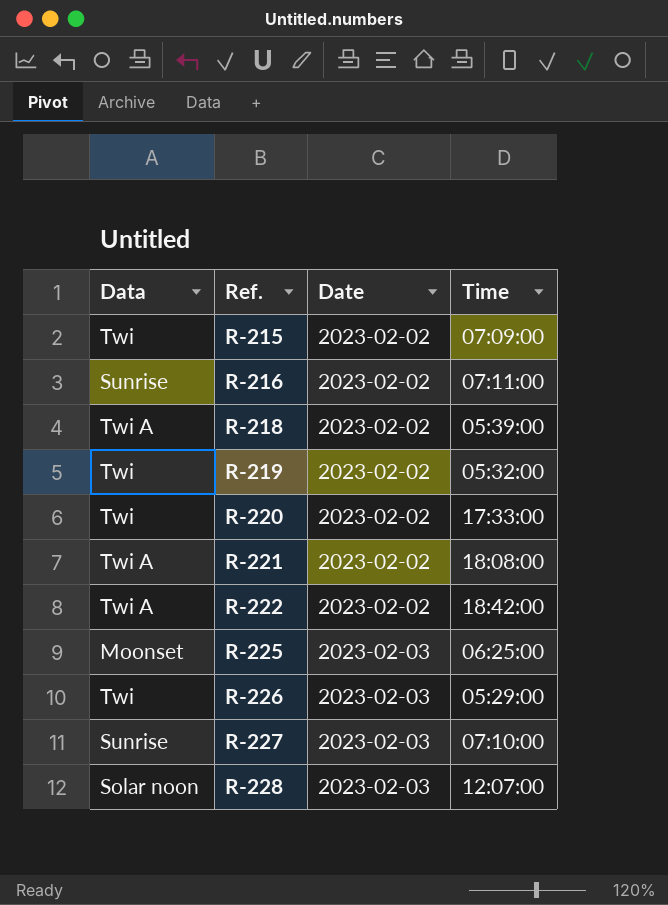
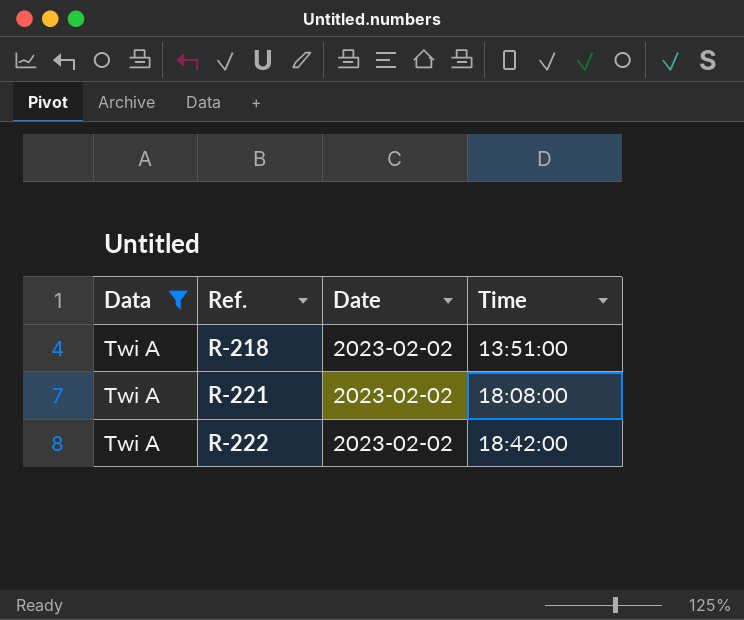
filter: none -> Data = Twi A
R-218 | Time: 05:39:00 -> 13:51:00

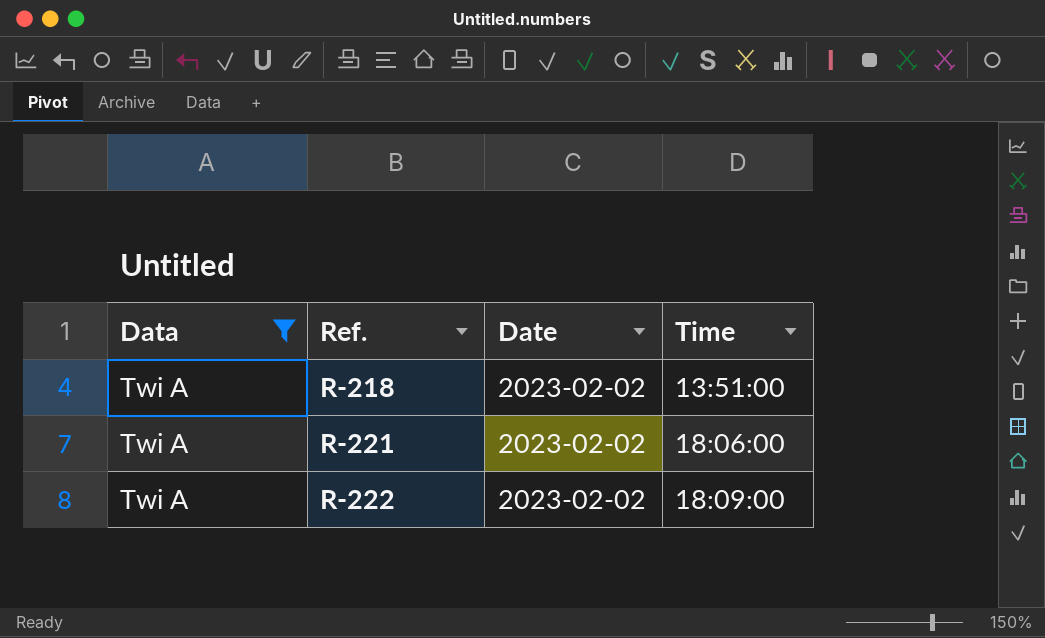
R-221 | Time: 18:08:00 -> 18:06:00
R-222 | Time: 18:42:00 -> 18:09:00

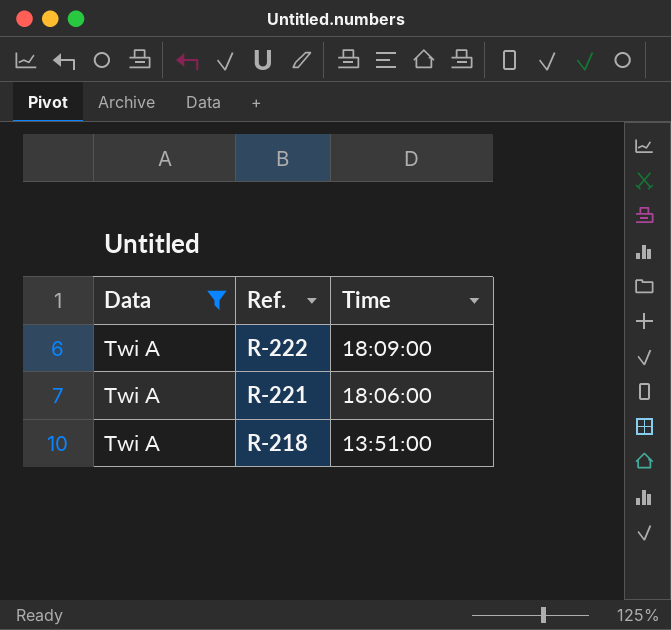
row order: Ref. ascending -> Ref. descending
column Date | position: 3 -> none

